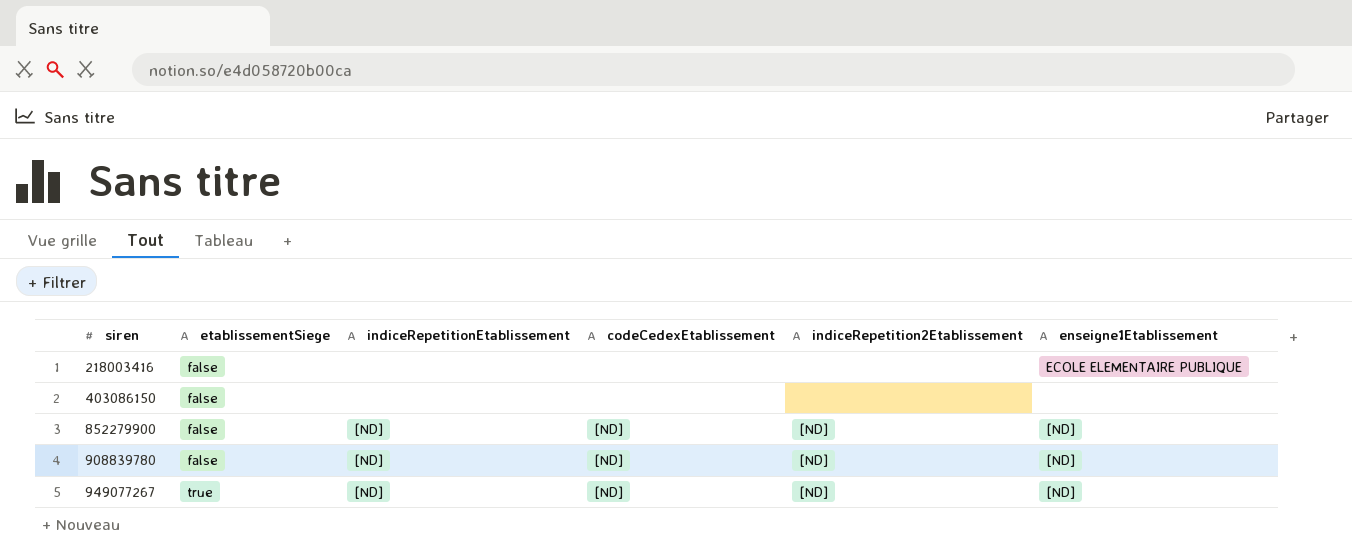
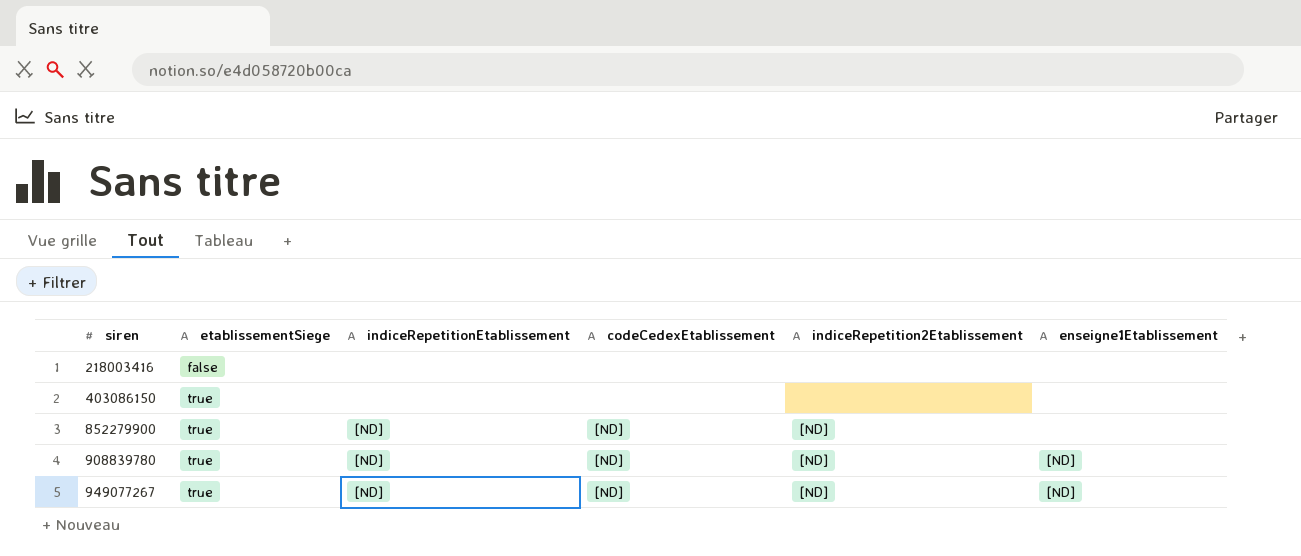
218003416 | enseigne1Etablissement: ECOLE ELEMENTAIRE PUBLIQUE -> none
403086150 | etablissementSiege: false -> true
852279900 | etablissementSiege: false -> true
852279900 | enseigne1Etablissement: [ND] -> none
908839780 | etablissementSiege: false -> true

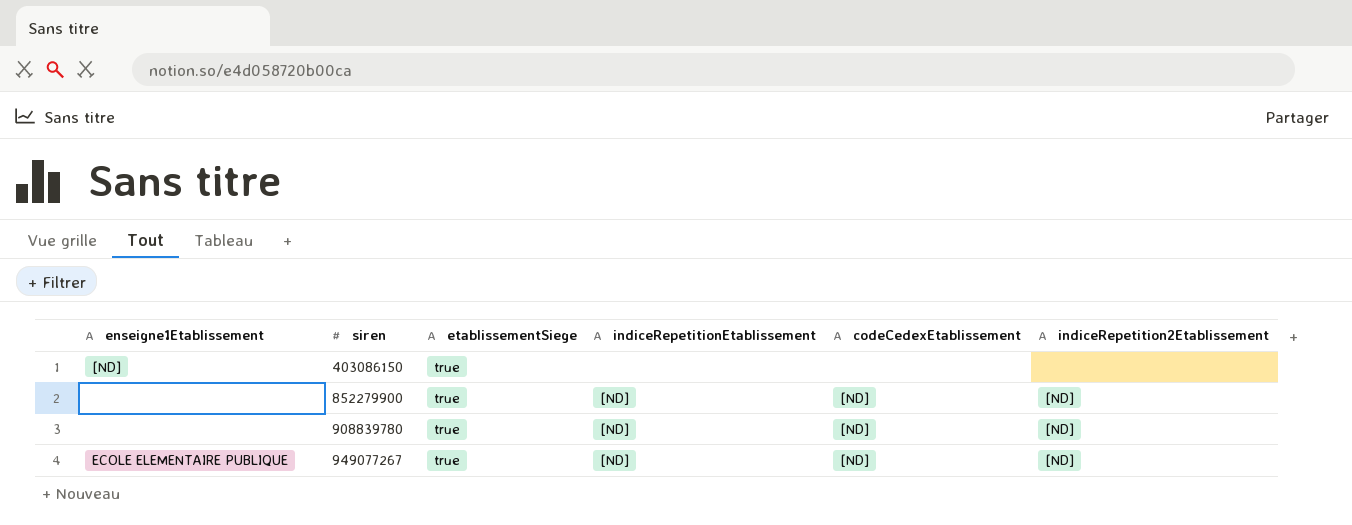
column enseigne1Etablissement | position: 6 -> 1
row 218003416: false | none | none | none | none -> none
403086150 | enseigne1Etablissement: none -> [ND]
908839780 | enseigne1Etablissement: [ND] -> none
949077267 | enseigne1Etablissement: [ND] -> ECOLE ELEMENTAIRE PUBLIQUE

